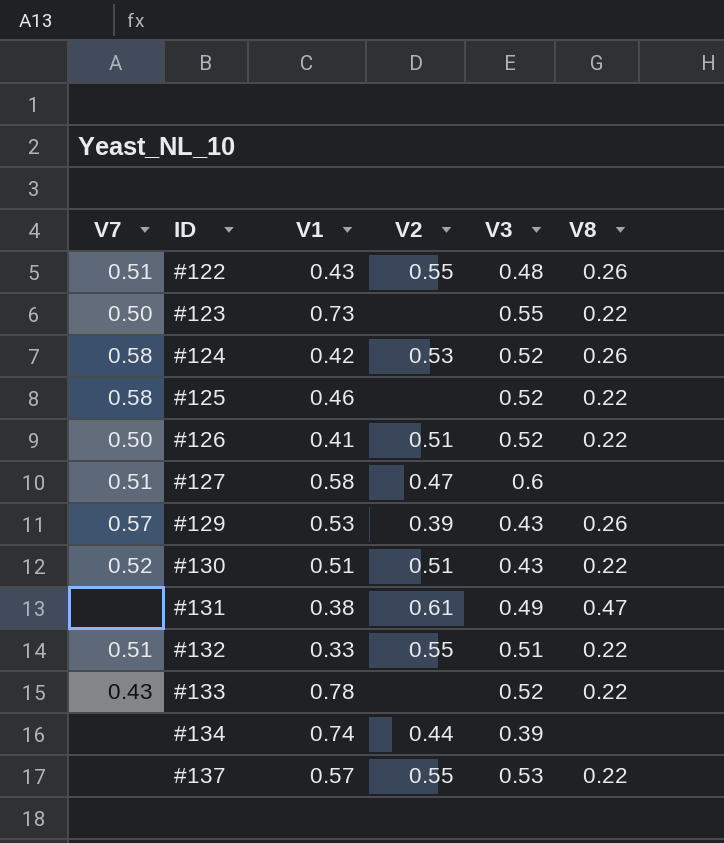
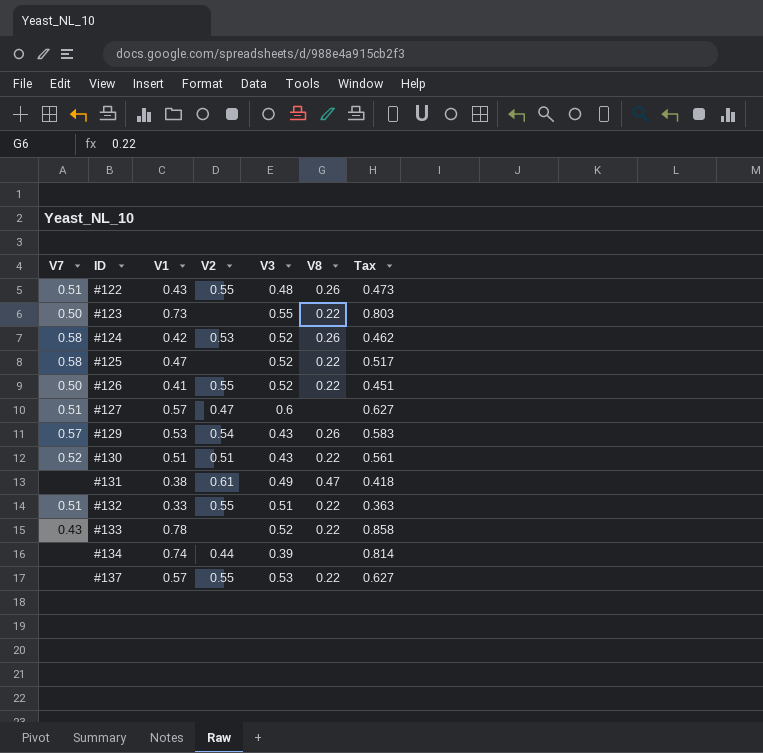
column Tax | formula: none -> [V1] * 1.1
#125 | V1: 0.46 -> 0.47
#126 | V2: 0.51 -> 0.55
#127 | V1: 0.58 -> 0.57
#129 | V2: 0.39 -> 0.54

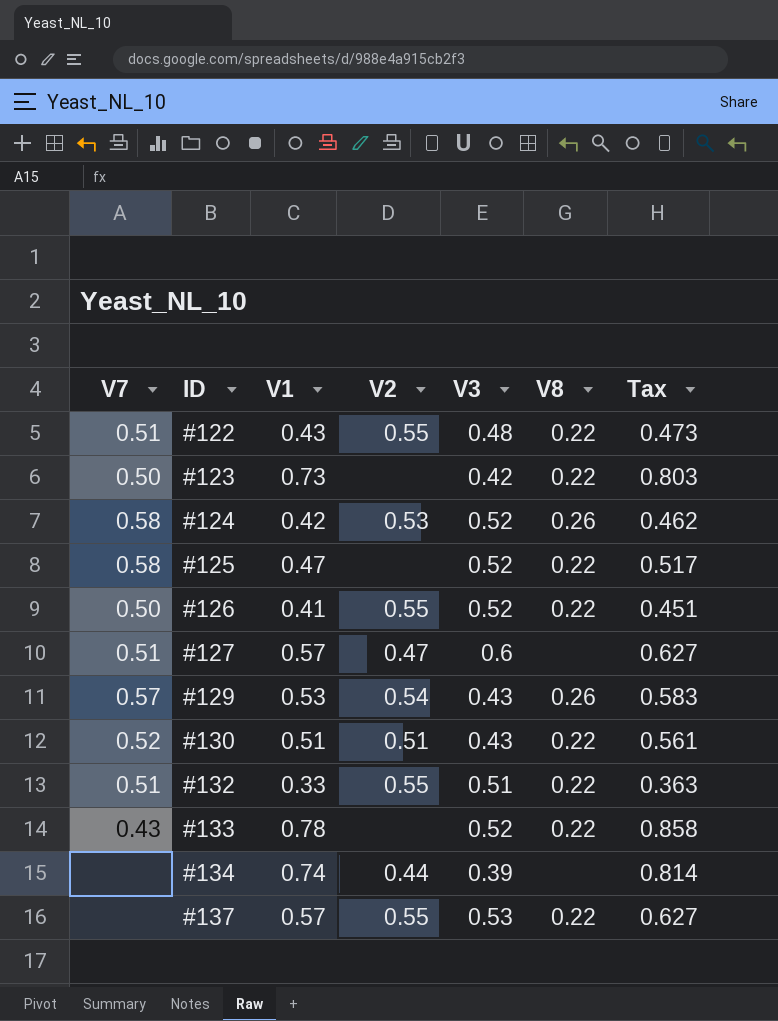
row #131: none | 0.38 | 0.61 | 0.49 | 0.47 | 0.418 -> none
#122 | V8: 0.26 -> 0.22
#123 | V3: 0.55 -> 0.42

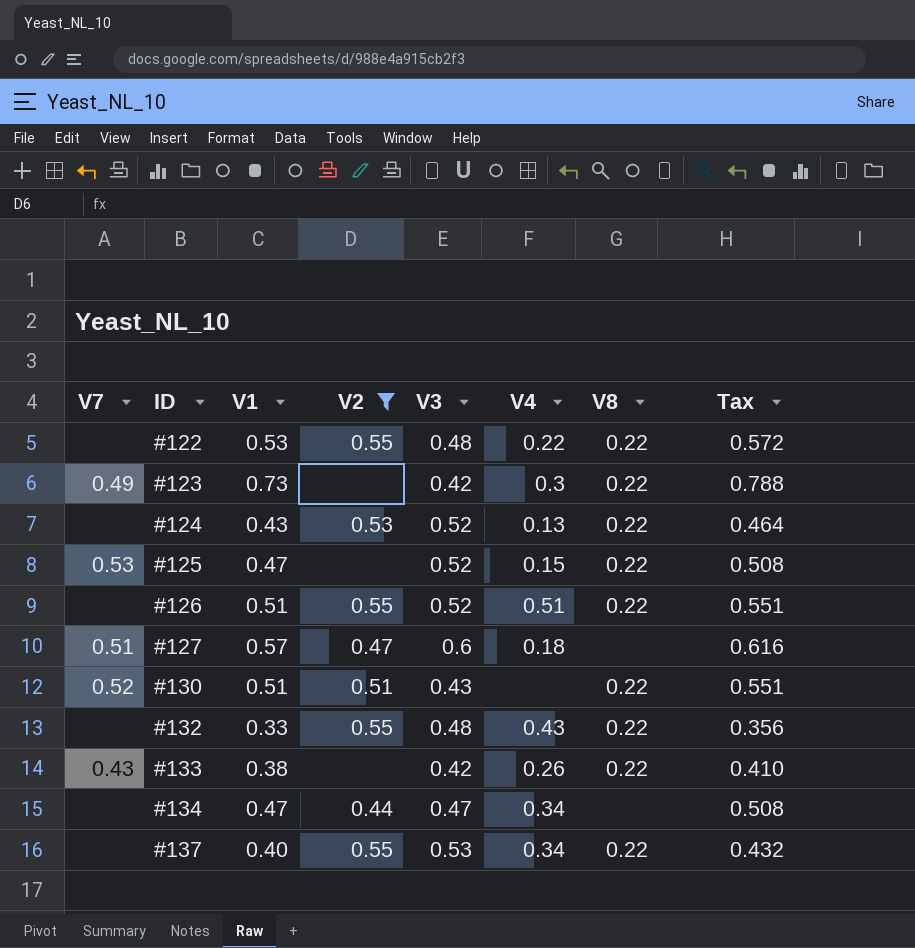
filter: none -> V2 != 0.54
column V4 | position: none -> 6
column Tax | formula: [V1] * 1.1 -> [V1] * 1.08
#122 | V7: 0.51 -> none
#122 | V1: 0.43 -> 0.53
#123 | V7: 0.50 -> 0.49
#124 | V7: 0.58 -> none
#124 | V1: 0.42 -> 0.43
#124 | V8: 0.26 -> 0.22
#125 | V7: 0.58 -> 0.53
#126 | V7: 0.50 -> none
#126 | V1: 0.41 -> 0.51
#132 | V7: 0.51 -> none
#132 | V3: 0.51 -> 0.48
#133 | V1: 0.78 -> 0.38
#133 | V3: 0.52 -> 0.42
#134 | V1: 0.74 -> 0.47
#134 | V3: 0.39 -> 0.47
#137 | V1: 0.57 -> 0.40

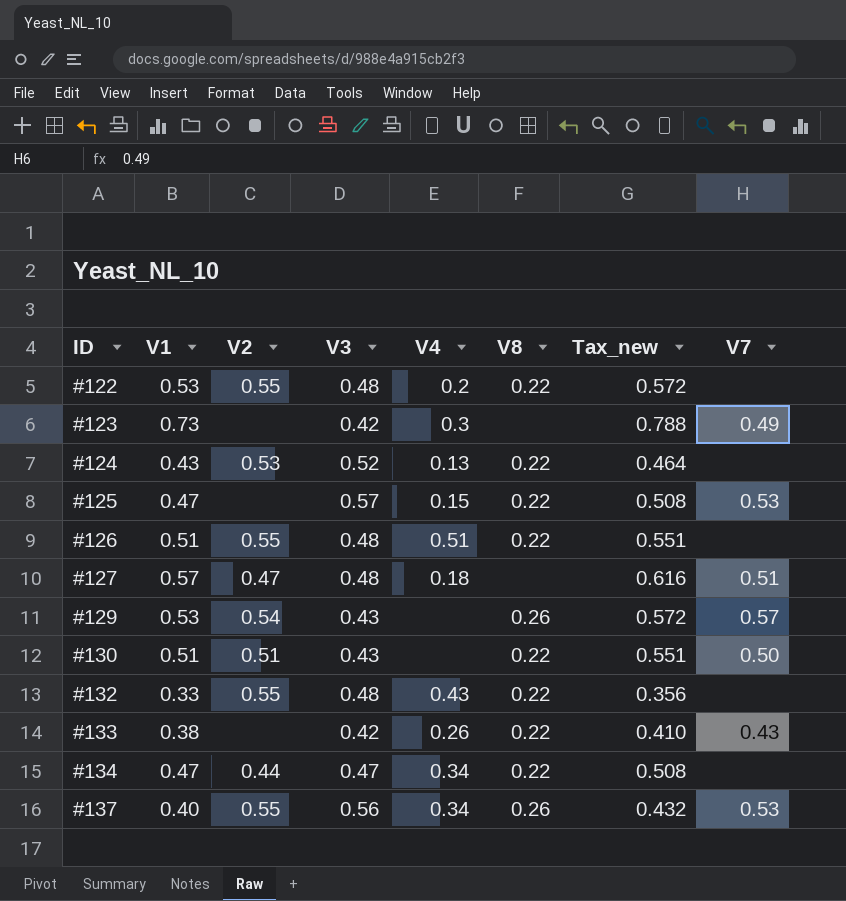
filter: V2 != 0.54 -> none
column name: Tax -> Tax_new
column V7 | position: 1 -> 8
#122 | V4: 0.22 -> 0.2
#123 | V8: 0.22 -> none
#125 | V3: 0.52 -> 0.57
#126 | V3: 0.52 -> 0.48
#127 | V3: 0.6 -> 0.48
#130 | V7: 0.52 -> 0.50
#134 | V8: none -> 0.22
#137 | V3: 0.53 -> 0.56
#137 | V8: 0.22 -> 0.26
#137 | V7: none -> 0.53

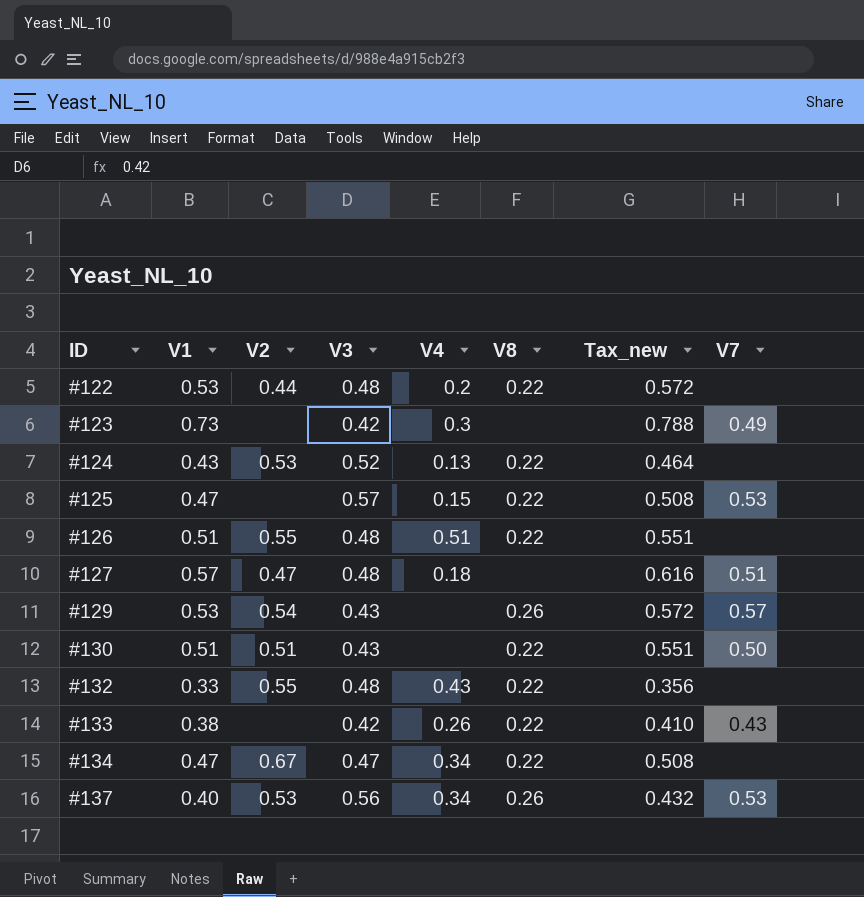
#122 | V2: 0.55 -> 0.44
#134 | V2: 0.44 -> 0.67
#137 | V2: 0.55 -> 0.53

